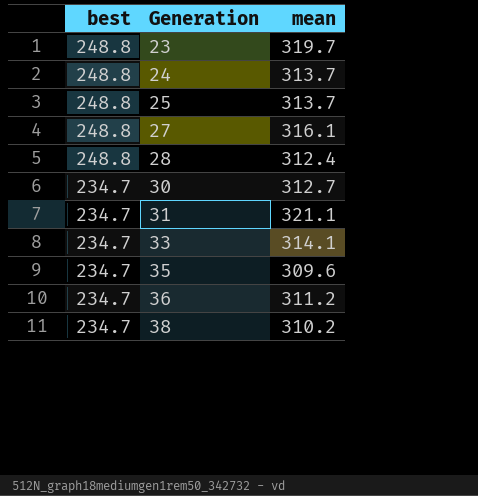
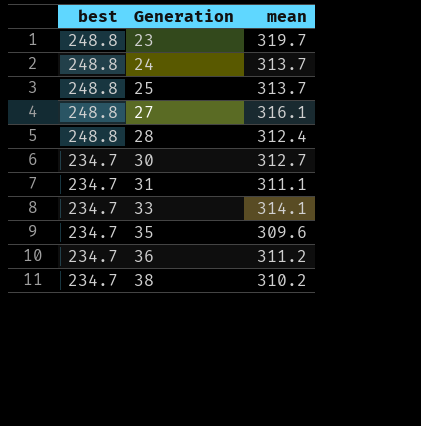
31 | mean: 321.1 -> 311.1

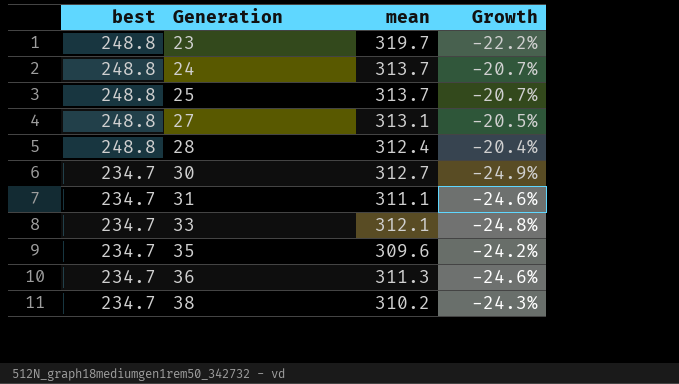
column Growth | formula: none -> ([best] - [mean]) / [mean]
27 | mean: 316.1 -> 313.1
33 | mean: 314.1 -> 312.1
36 | mean: 311.2 -> 311.3

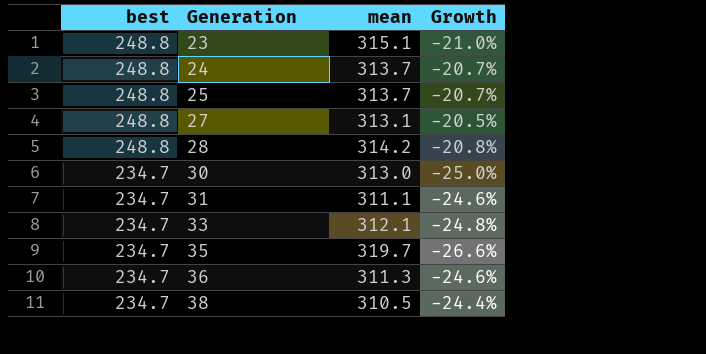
23 | mean: 319.7 -> 315.1
23 | Growth: -22.2% -> -21.0%
28 | mean: 312.4 -> 314.2
28 | Growth: -20.4% -> -20.8%
30 | mean: 312.7 -> 313.0
30 | Growth: -24.9% -> -25.0%
35 | mean: 309.6 -> 319.7
35 | Growth: -24.2% -> -26.6%
38 | mean: 310.2 -> 310.5
38 | Growth: -24.3% -> -24.4%

